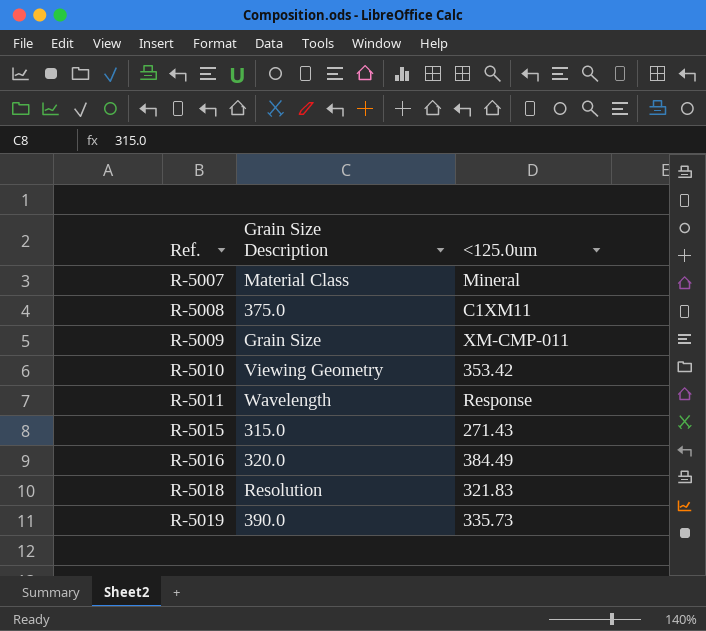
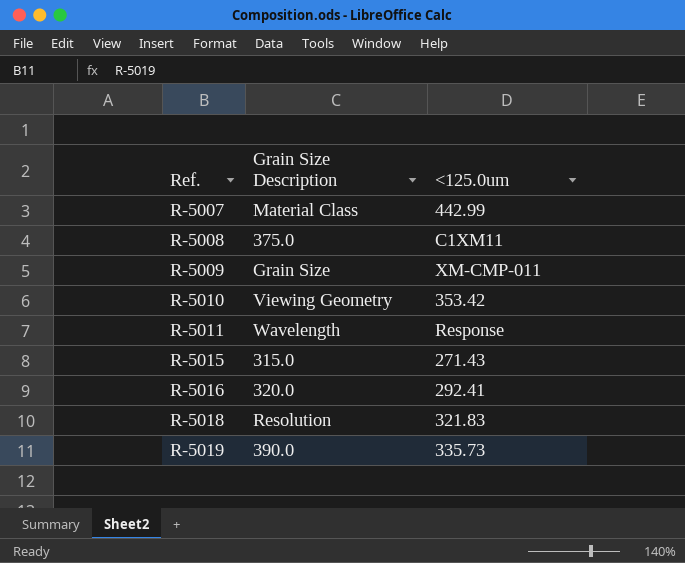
R-5007 | <125.0um: Mineral -> 442.99
R-5016 | <125.0um: 384.49 -> 292.41

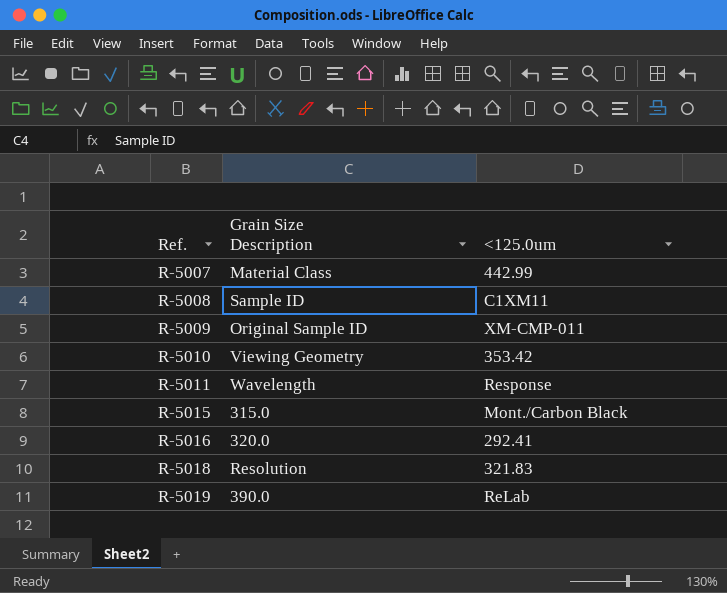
R-5008 | Grain Size Description: 375.0 -> Sample ID
R-5009 | Grain Size Description: Grain Size -> Original Sample ID
R-5015 | <125.0um: 271.43 -> Mont./Carbon Black
R-5019 | <125.0um: 335.73 -> ReLab

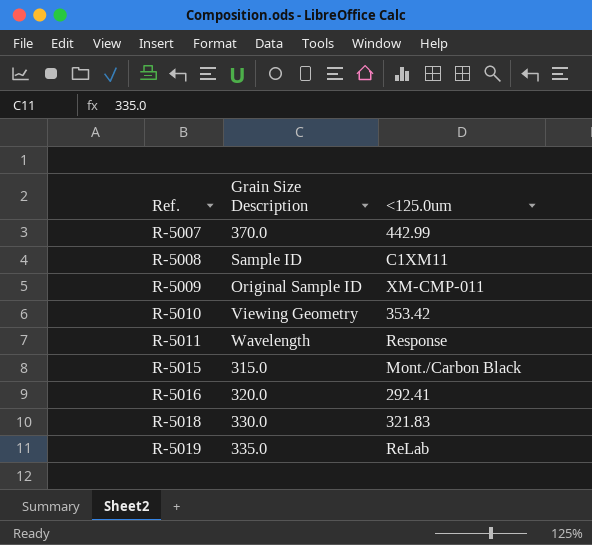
R-5007 | Grain Size Description: Material Class -> 370.0
R-5018 | Grain Size Description: Resolution -> 330.0
R-5019 | Grain Size Description: 390.0 -> 335.0

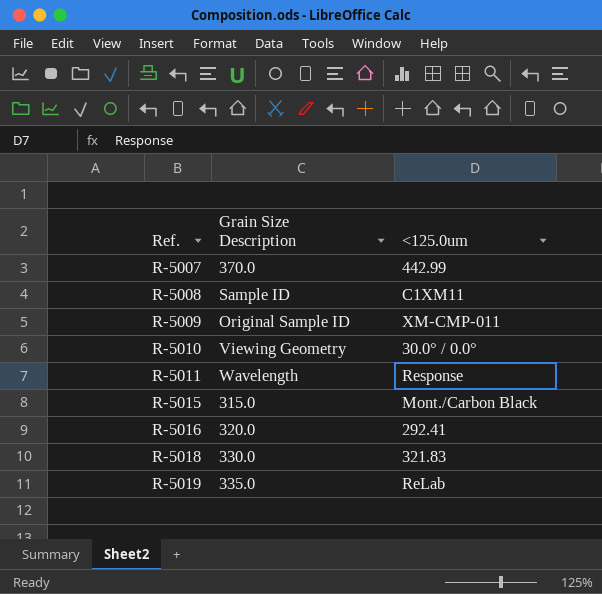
R-5010 | <125.0um: 353.42 -> 30.0° / 0.0°

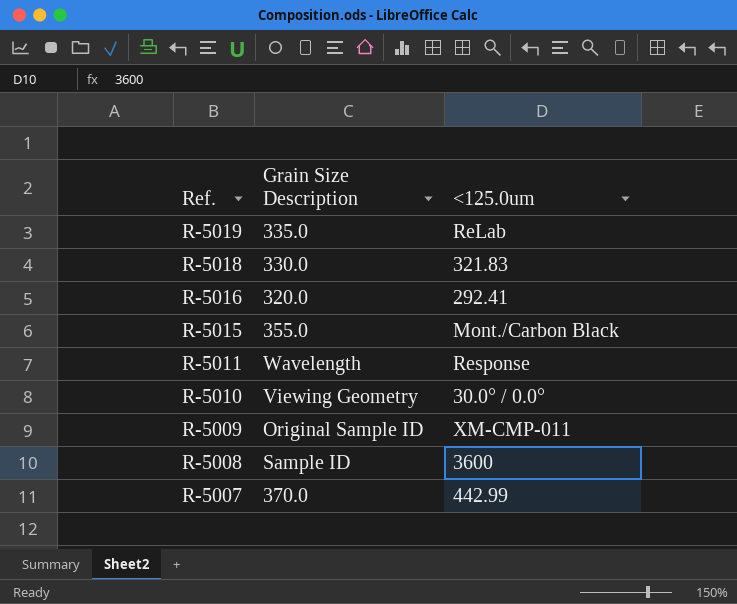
row order: Ref. ascending -> Ref. descending
R-5015 | Grain Size Description: 315.0 -> 355.0
R-5008 | <125.0um: C1XM11 -> 3600

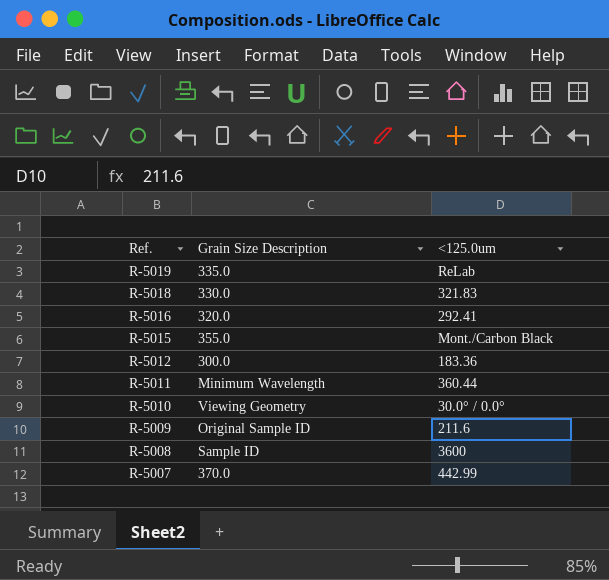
row R-5012: none -> 300.0 | 183.36
R-5011 | Grain Size Description: Wavelength -> Minimum Wavelength
R-5011 | <125.0um: Response -> 360.44
R-5009 | <125.0um: XM-CMP-011 -> 211.6

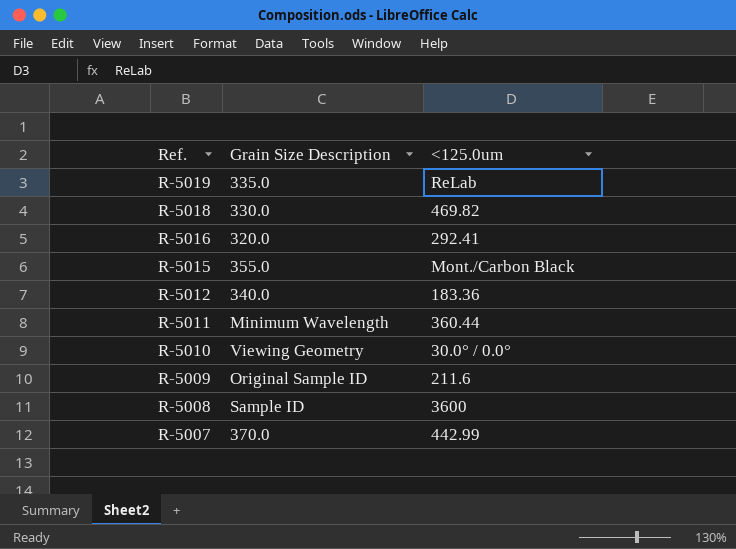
R-5018 | <125.0um: 321.83 -> 469.82
R-5012 | Grain Size Description: 300.0 -> 340.0

